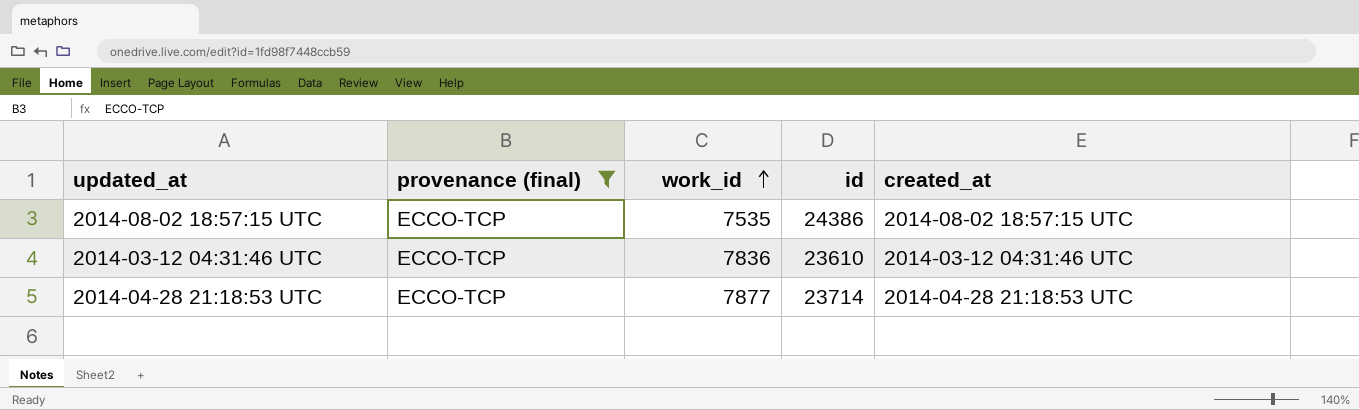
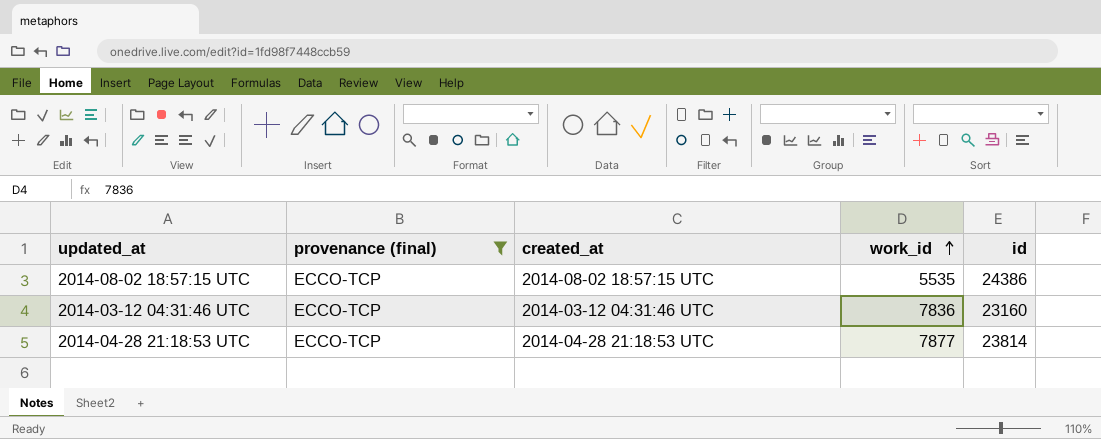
column created_at | position: 5 -> 3
2014-08-02 18:57:15 UTC | work_id: 7535 -> 5535
2014-03-12 04:31:46 UTC | id: 23610 -> 23160
2014-04-28 21:18:53 UTC | id: 23714 -> 23814

